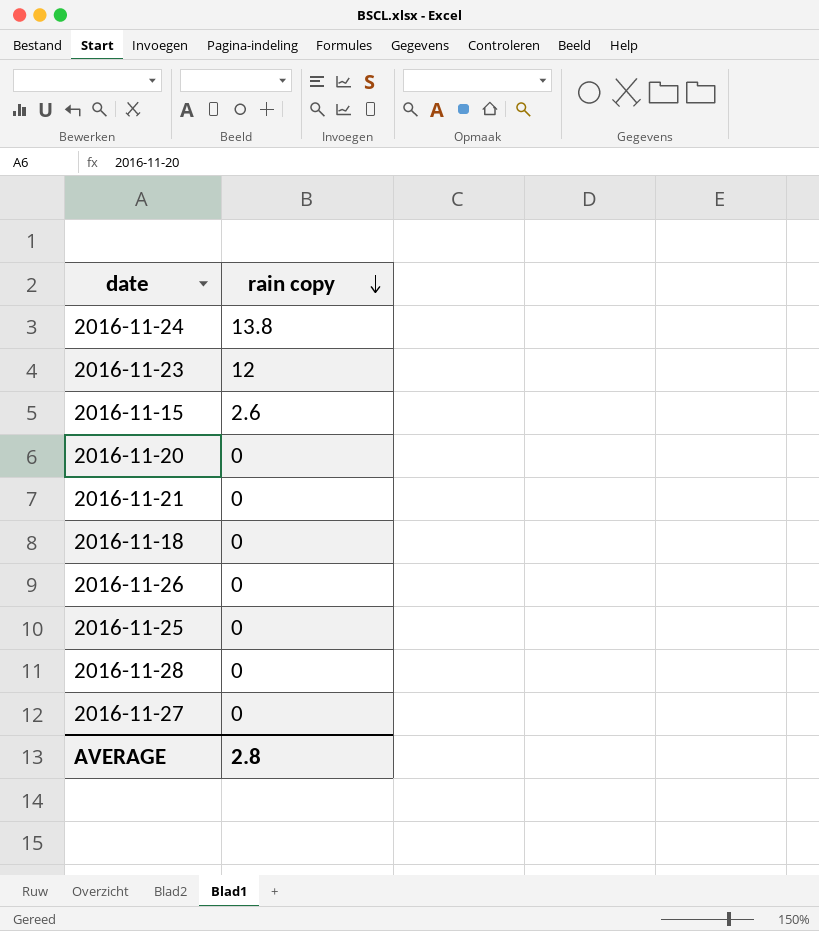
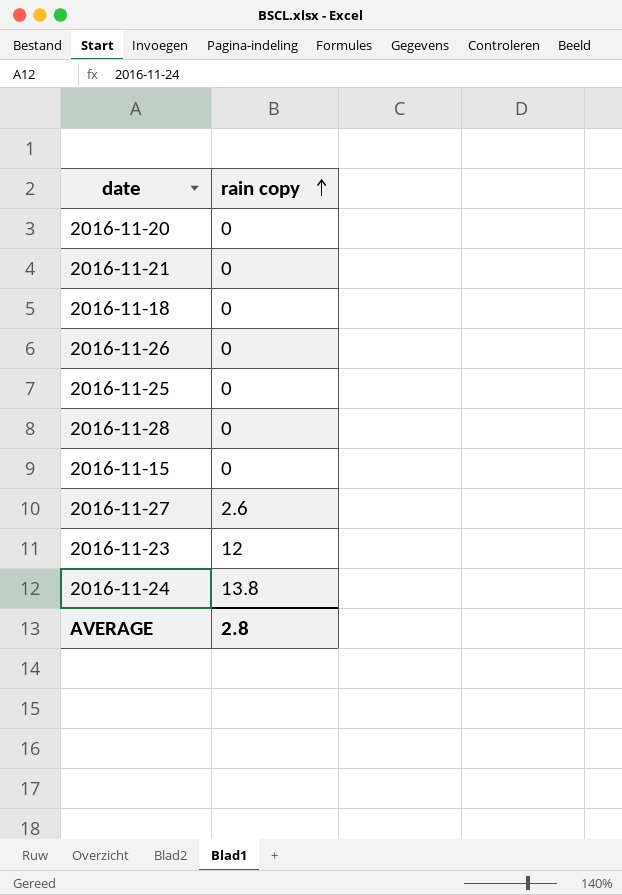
row order: rain copy descending -> rain copy ascending
2016-11-15 | rain copy: 2.6 -> 0
2016-11-27 | rain copy: 0 -> 2.6

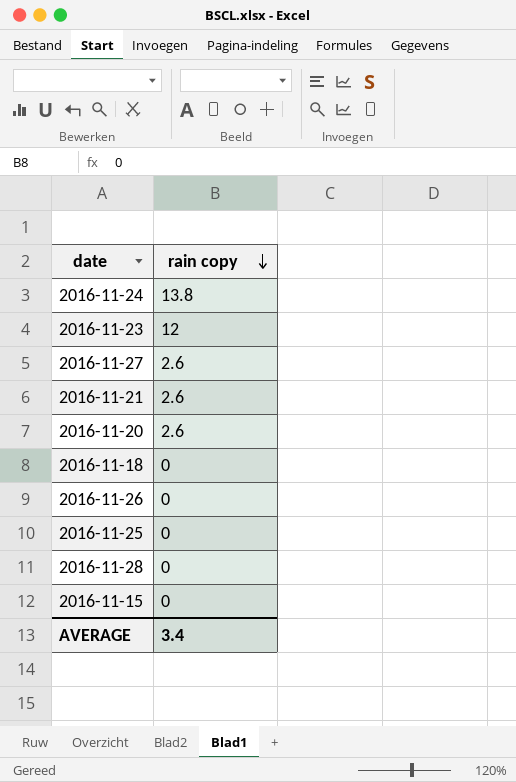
row order: rain copy ascending -> rain copy descending
2016-11-21 | rain copy: 0 -> 2.6
2016-11-20 | rain copy: 0 -> 2.6
AVERAGE | rain copy: 2.8 -> 3.4

